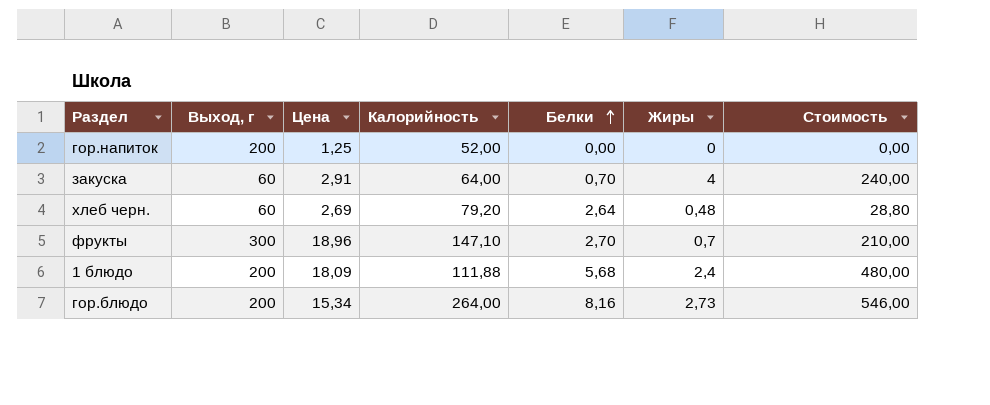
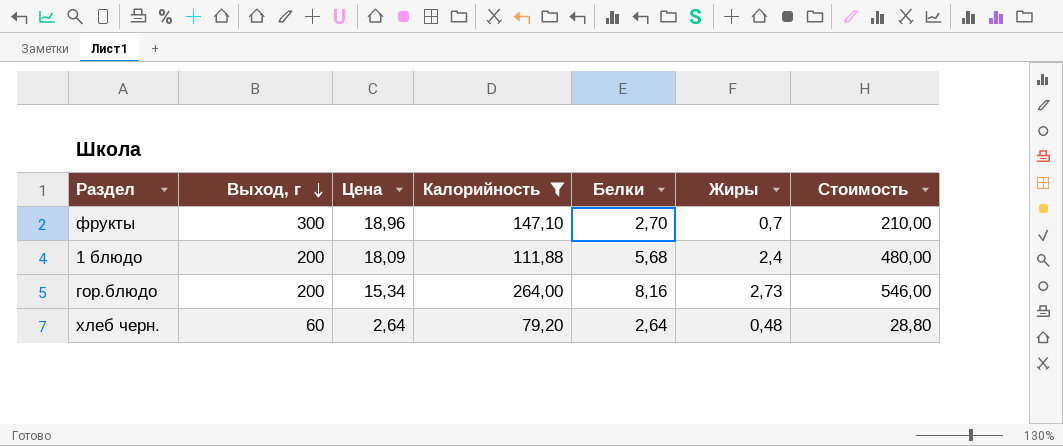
filter: none -> Калорийность >= 79,20
row order: Белки ascending -> Выход, г descending
хлеб черн. | Цена: 2,69 -> 2,64

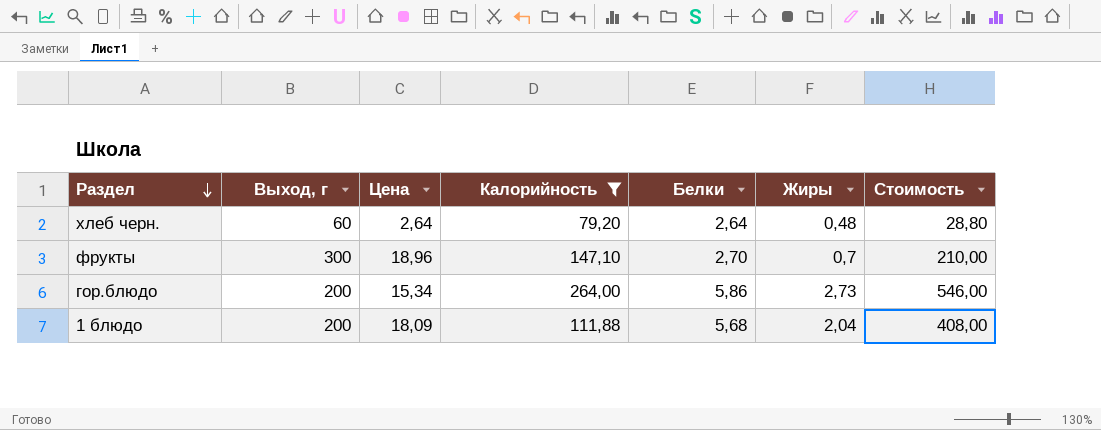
row order: Выход, г descending -> Раздел descending
гор.блюдо | Белки: 8,16 -> 5,86
1 блюдо | Жиры: 2,4 -> 2,04
1 блюдо | Стоимость: 480,00 -> 408,00

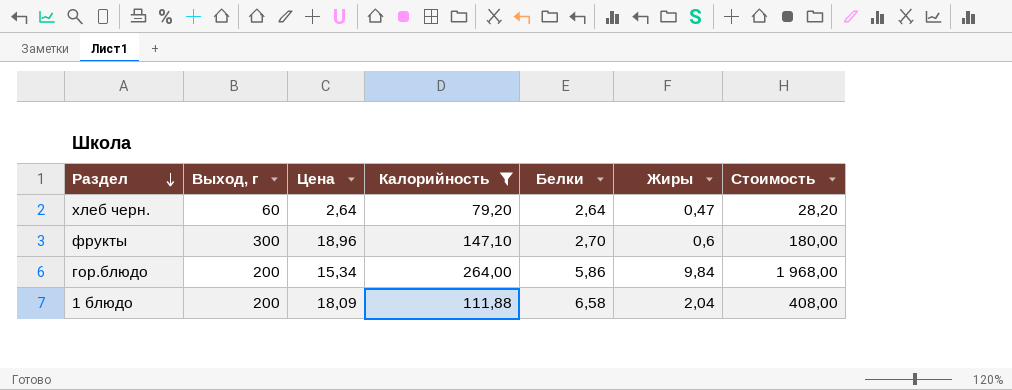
хлеб черн. | Жиры: 0,48 -> 0,47
хлеб черн. | Стоимость: 28,80 -> 28,20
фрукты | Жиры: 0,7 -> 0,6
фрукты | Стоимость: 210,00 -> 180,00
гор.блюдо | Жиры: 2,73 -> 9,84
гор.блюдо | Стоимость: 546,00 -> 1 968,00
1 блюдо | Белки: 5,68 -> 6,58

